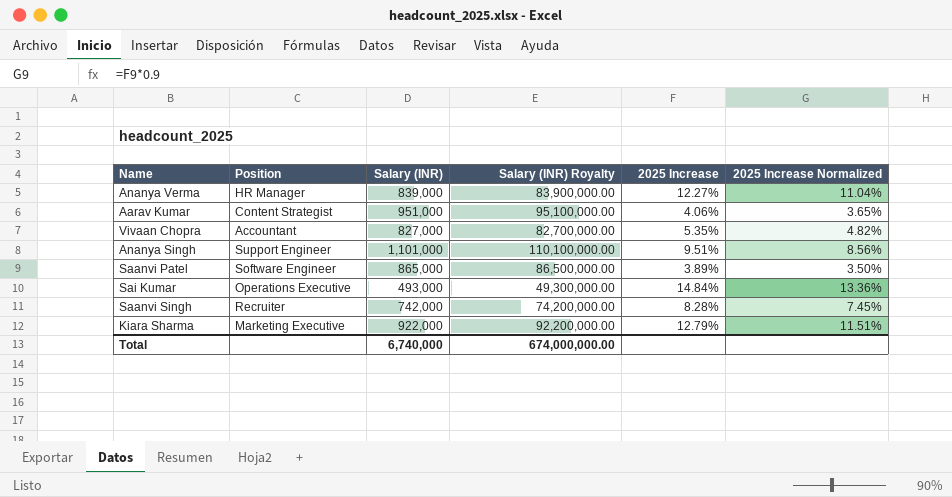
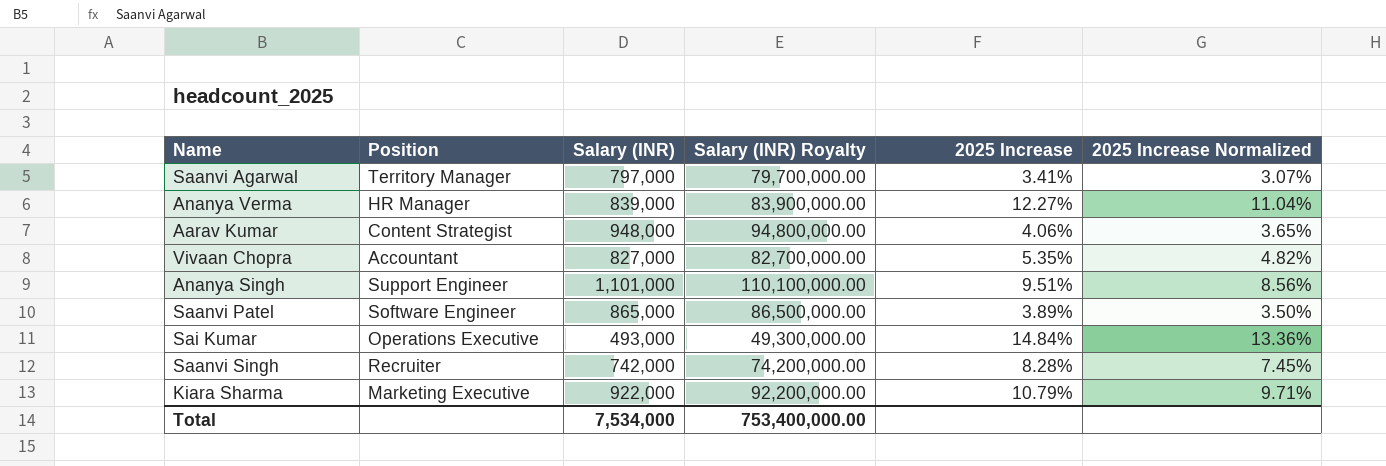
row Saanvi Agarwal: none -> Territory Manager | 797,000 | 79,700,000.00 | 3.41% | 3.07%
Aarav Kumar | Salary (INR): 951,000 -> 948,000
Aarav Kumar | Salary (INR) Royalty: 95,100,000.00 -> 94,800,000.00
Kiara Sharma | 2025 Increase: 12.79% -> 10.79%
Kiara Sharma | 2025 Increase Normalized: 11.51% -> 9.71%
Total | Salary (INR): 6,740,000 -> 7,534,000
Total | Salary (INR) Royalty: 674,000,000.00 -> 753,400,000.00

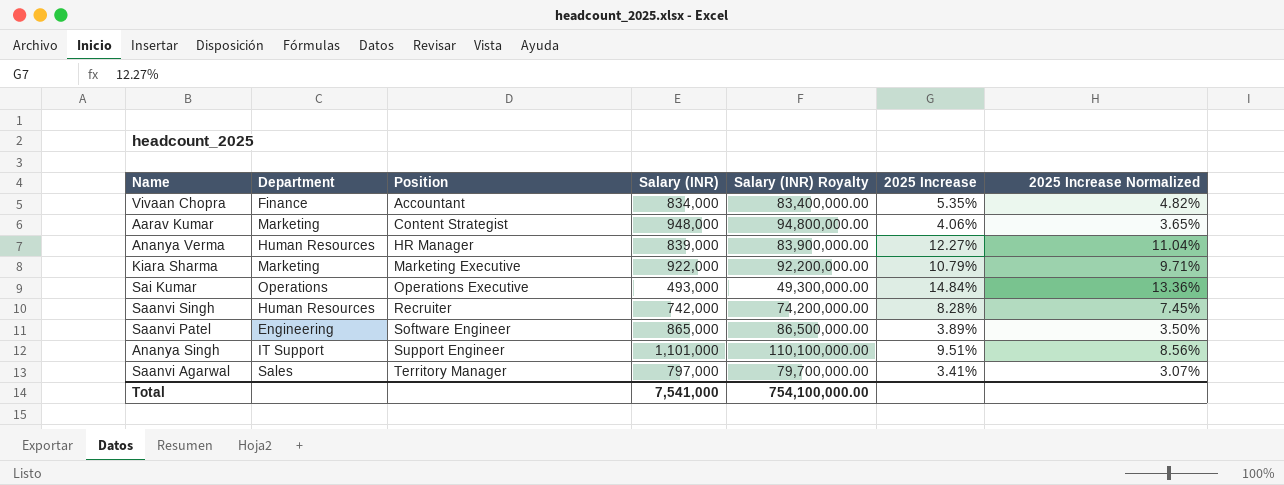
row order: none -> Position ascending
column Department | position: none -> 2
Vivaan Chopra | Salary (INR): 827,000 -> 834,000
Vivaan Chopra | Salary (INR) Royalty: 82,700,000.00 -> 83,400,000.00
Total | Salary (INR): 7,534,000 -> 7,541,000
Total | Salary (INR) Royalty: 753,400,000.00 -> 754,100,000.00

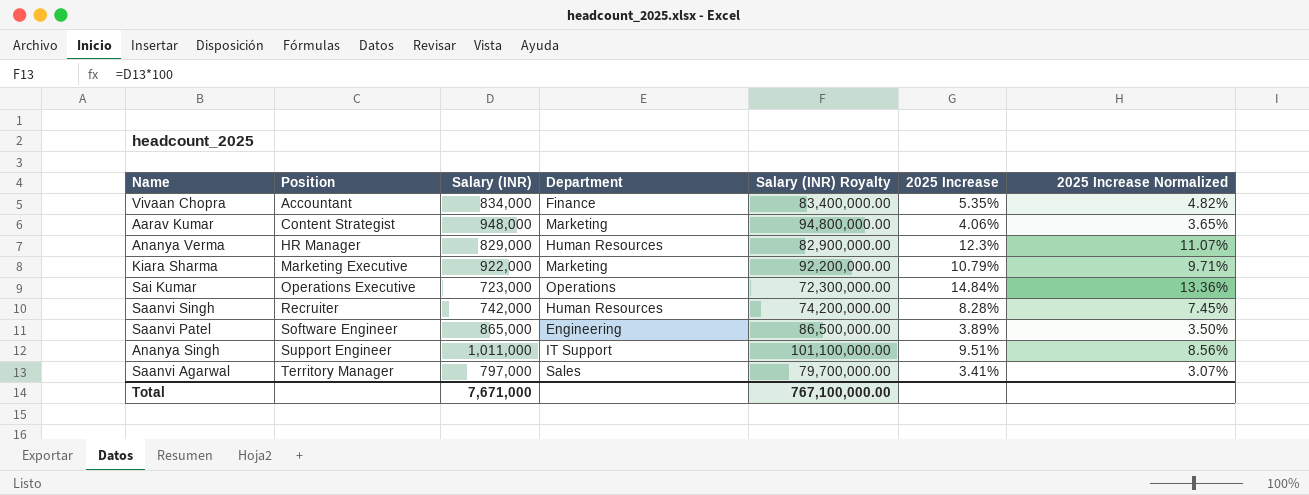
column Department | position: 2 -> 4
Ananya Verma | Salary (INR): 839,000 -> 829,000
Ananya Verma | Salary (INR) Royalty: 83,900,000.00 -> 82,900,000.00
Ananya Verma | 2025 Increase: 12.27% -> 12.3%
Ananya Verma | 2025 Increase Normalized: 11.04% -> 11.07%
Sai Kumar | Salary (INR): 493,000 -> 723,000
Sai Kumar | Salary (INR) Royalty: 49,300,000.00 -> 72,300,000.00
Ananya Singh | Salary (INR): 1,101,000 -> 1,011,000
Ananya Singh | Salary (INR) Royalty: 110,100,000.00 -> 101,100,000.00
Total | Salary (INR): 7,541,000 -> 7,671,000
Total | Salary (INR) Royalty: 754,100,000.00 -> 767,100,000.00

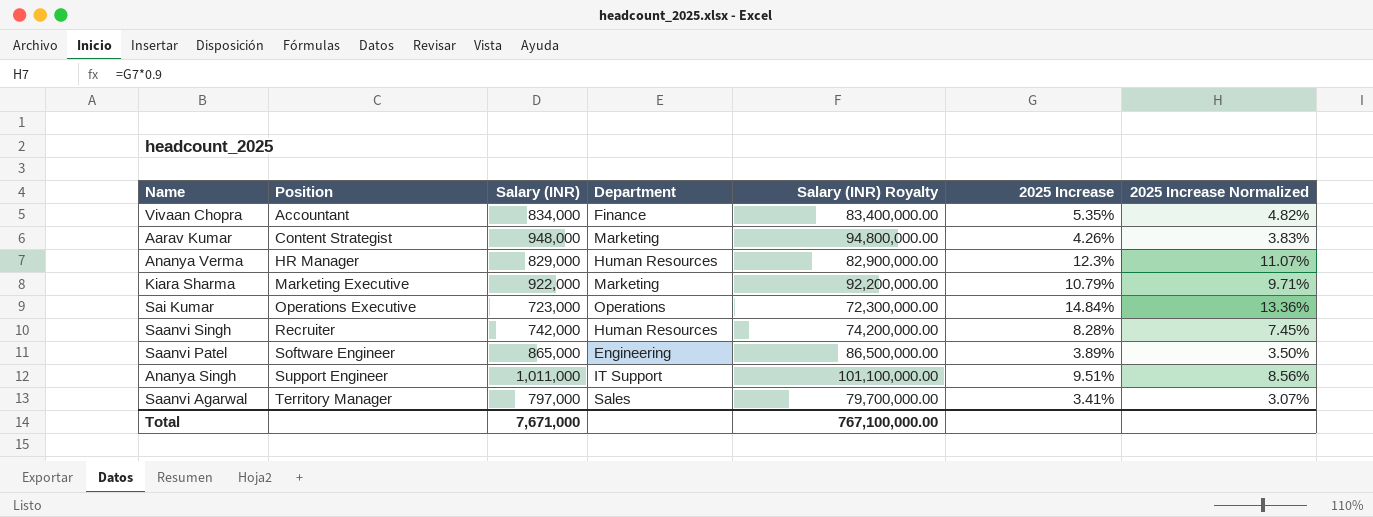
Aarav Kumar | 2025 Increase: 4.06% -> 4.26%
Aarav Kumar | 2025 Increase Normalized: 3.65% -> 3.83%

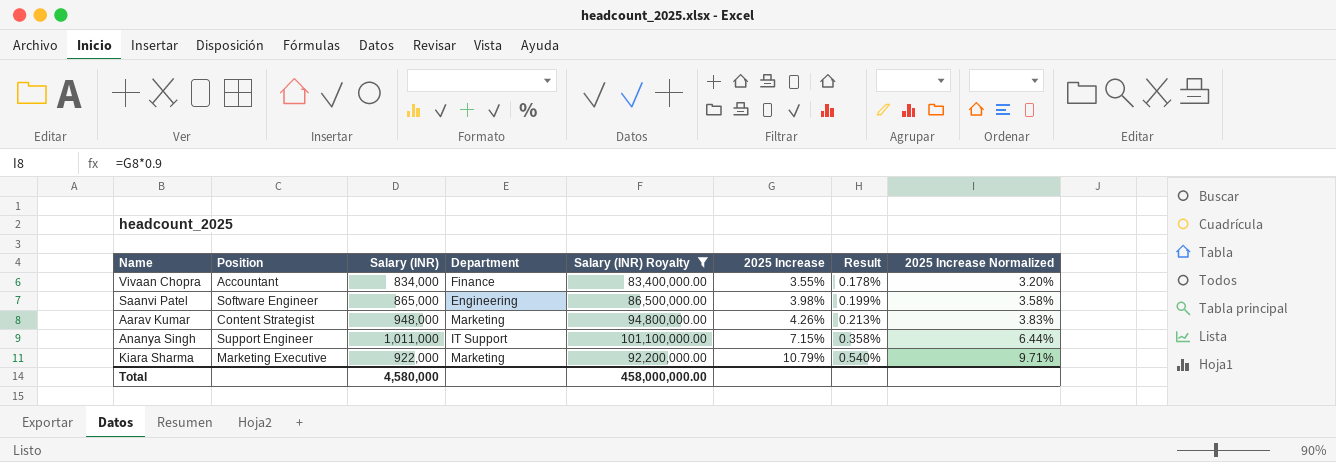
filter: none -> Salary (INR) Royalty >= 83,400,000.00
row order: Position ascending -> 2025 Increase ascending
column Result | formula: none -> [2025 Increase] * 0.05
Vivaan Chopra | 2025 Increase: 5.35% -> 3.55%
Vivaan Chopra | 2025 Increase Normalized: 4.82% -> 3.20%
Saanvi Patel | 2025 Increase: 3.89% -> 3.98%
Saanvi Patel | 2025 Increase Normalized: 3.50% -> 3.58%
Ananya Singh | 2025 Increase: 9.51% -> 7.15%
Ananya Singh | 2025 Increase Normalized: 8.56% -> 6.44%
Total | Salary (INR): 7,671,000 -> 4,580,000
Total | Salary (INR) Royalty: 767,100,000.00 -> 458,000,000.00

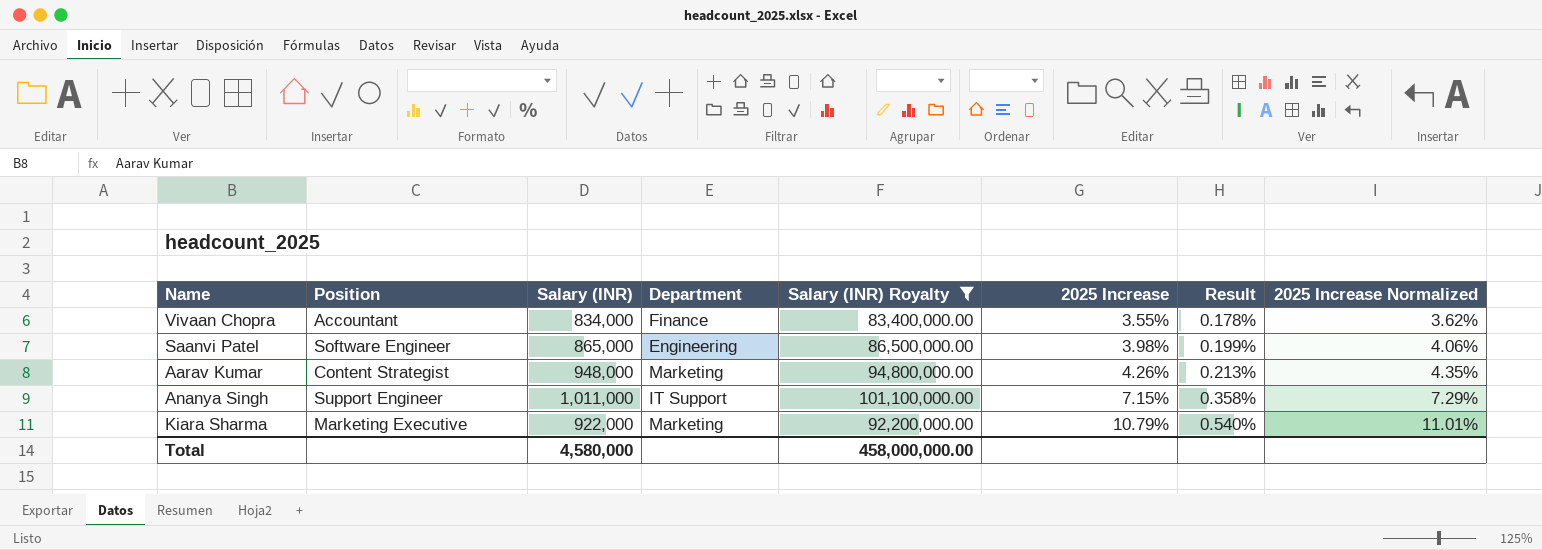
column 2025 Increase Normalized | formula: [2025 Increase] * 0.9 -> [2025 Increase] * 1.02

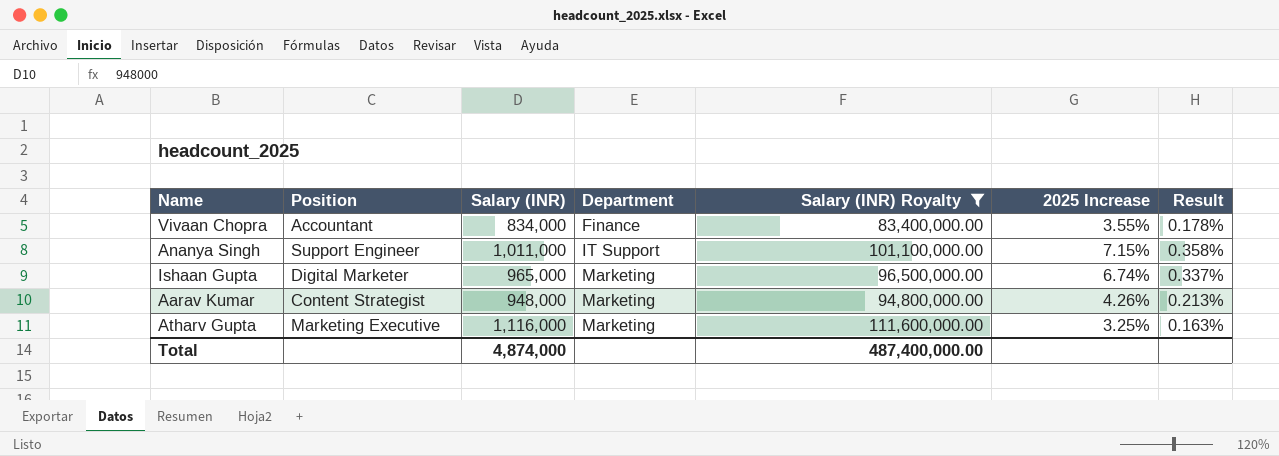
row order: 2025 Increase ascending -> Department ascending
column 2025 Increase Normalized | formula: [2025 Increase] * 1.02 -> none
row Saanvi Patel: Software Engineer | 865,000 | Engineering | 86,500,000.00 | 3.98% | 0.199% | 4.06% -> none
row Kiara Sharma: Marketing Executive | 922,000 | Marketing | 92,200,000.00 | 10.79% | 0.540% | 11.01% -> none
row Ishaan Gupta: none -> Digital Marketer | 965,000 | Marketing | 96,500,000.00 | 6.74% | 0.337%
row Atharv Gupta: none -> Marketing Executive | 1,116,000 | Marketing | 111,600,000.00 | 3.25% | 0.163%
Total | Salary (INR): 4,580,000 -> 4,874,000
Total | Salary (INR) Royalty: 458,000,000.00 -> 487,400,000.00

